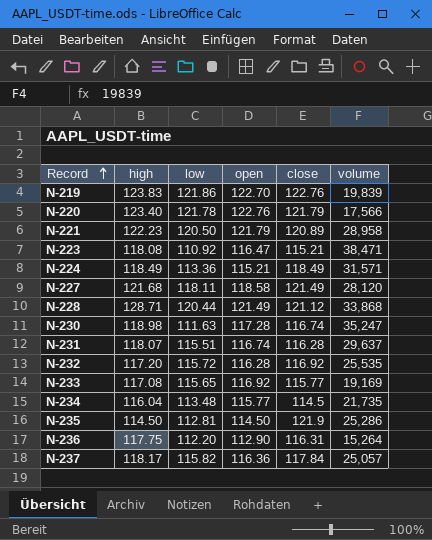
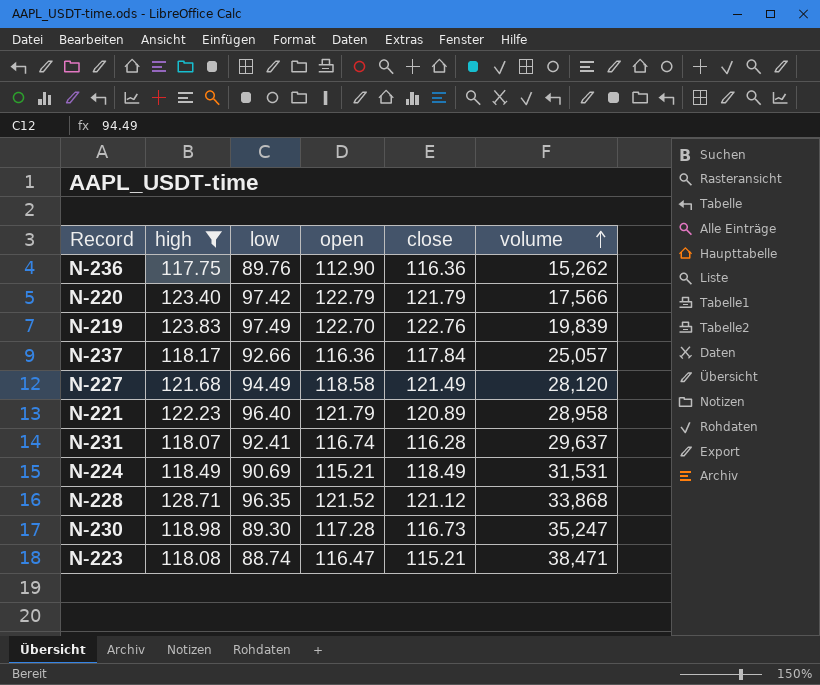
filter: none -> high >= 117.75
row order: Record ascending -> volume ascending
N-236 | low: 112.20 -> 89.76
N-236 | close: 116.31 -> 116.36
N-236 | volume: 15,264 -> 15,262
N-220 | low: 121.78 -> 97.42
N-220 | open: 122.76 -> 122.79
N-219 | low: 121.86 -> 97.49
N-237 | low: 115.82 -> 92.66
N-227 | low: 118.11 -> 94.49
N-221 | low: 120.50 -> 96.40
N-231 | low: 115.51 -> 92.41
N-224 | low: 113.36 -> 90.69
N-224 | volume: 31,571 -> 31,531
N-228 | low: 120.44 -> 96.35
N-228 | open: 121.49 -> 121.52
N-230 | low: 111.63 -> 89.30
N-230 | close: 116.74 -> 116.73
N-223 | low: 110.92 -> 88.74

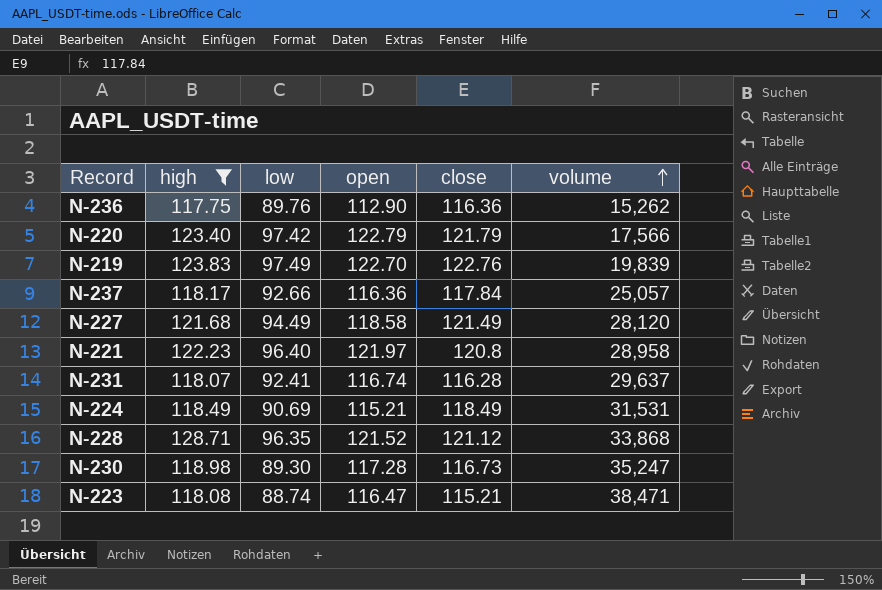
N-221 | open: 121.79 -> 121.97
N-221 | close: 120.89 -> 120.8

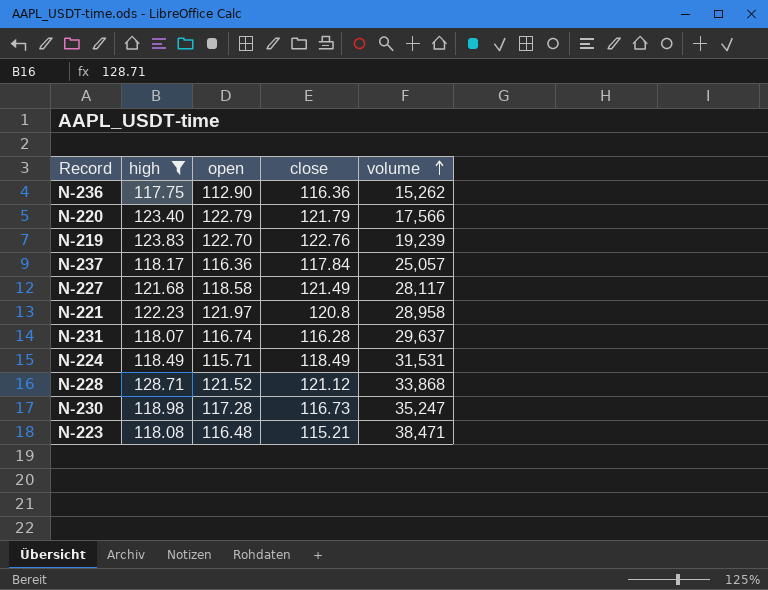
column low | position: 3 -> none
N-219 | volume: 19,839 -> 19,239
N-227 | volume: 28,120 -> 28,117
N-224 | open: 115.21 -> 115.71
N-223 | open: 116.47 -> 116.48

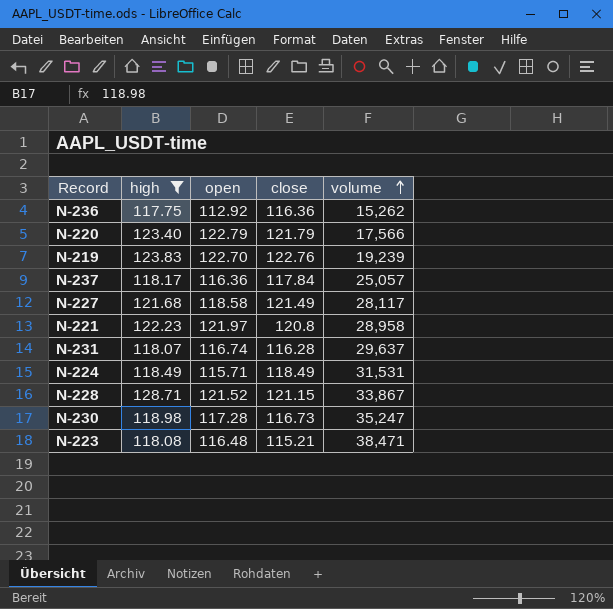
N-236 | open: 112.90 -> 112.92
N-228 | close: 121.12 -> 121.15
N-228 | volume: 33,868 -> 33,867

